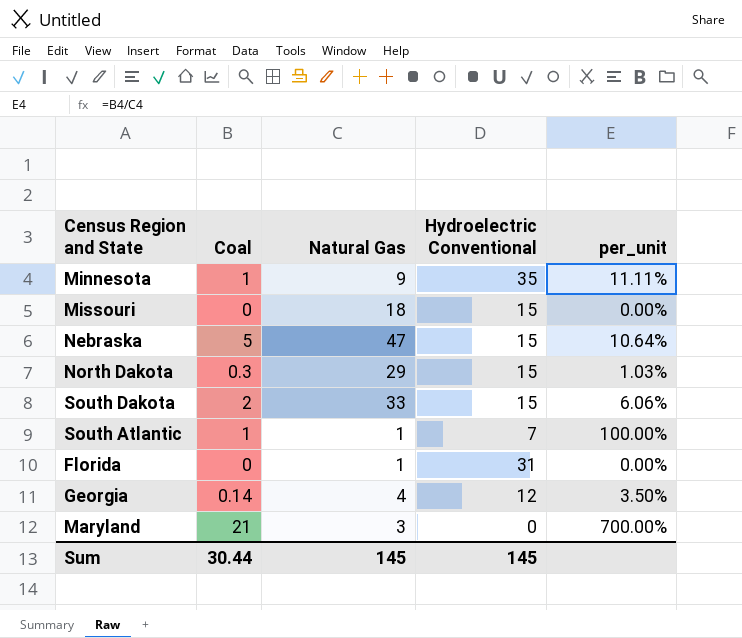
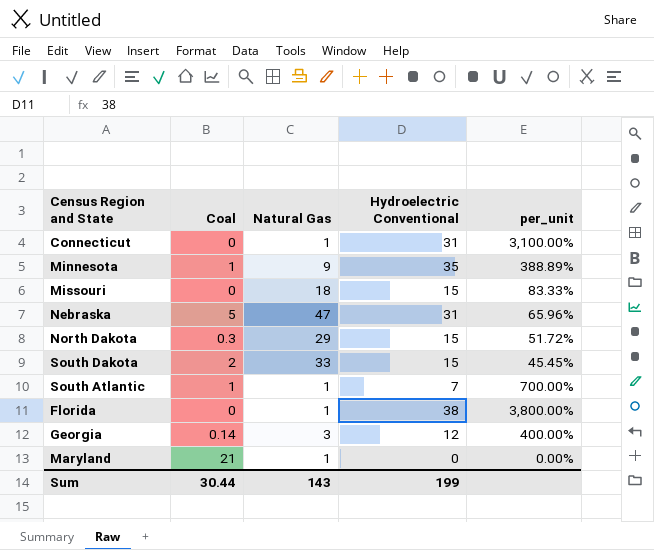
column per_unit | formula: [Coal] / [Natural Gas] -> [Hydroelectric Conventional] / [Natural Gas]
row Connecticut: none -> 0 | 1 | 31 | 3,100.00%
Nebraska | Hydroelectric Conventional: 15 -> 31
Florida | Hydroelectric Conventional: 31 -> 38
Georgia | Natural Gas: 4 -> 3
Maryland | Natural Gas: 3 -> 1
Sum | Natural Gas: 145 -> 143
Sum | Hydroelectric Conventional: 145 -> 199

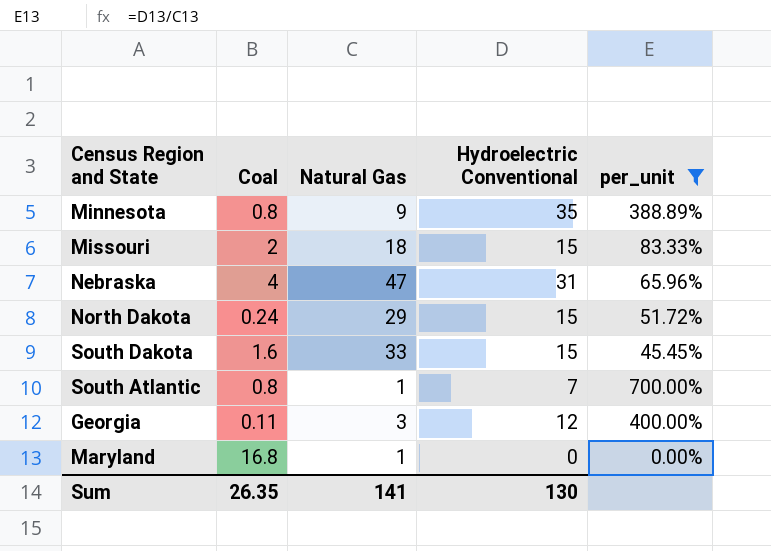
filter: none -> per_unit <= 700.00%
Minnesota | Coal: 1 -> 0.8
Missouri | Coal: 0 -> 2
Nebraska | Coal: 5 -> 4
North Dakota | Coal: 0.3 -> 0.24
South Dakota | Coal: 2 -> 1.6
South Atlantic | Coal: 1 -> 0.8
Georgia | Coal: 0.14 -> 0.11
Maryland | Coal: 21 -> 16.8
Sum | Coal: 30.44 -> 26.35
Sum | Natural Gas: 143 -> 141
Sum | Hydroelectric Conventional: 199 -> 130

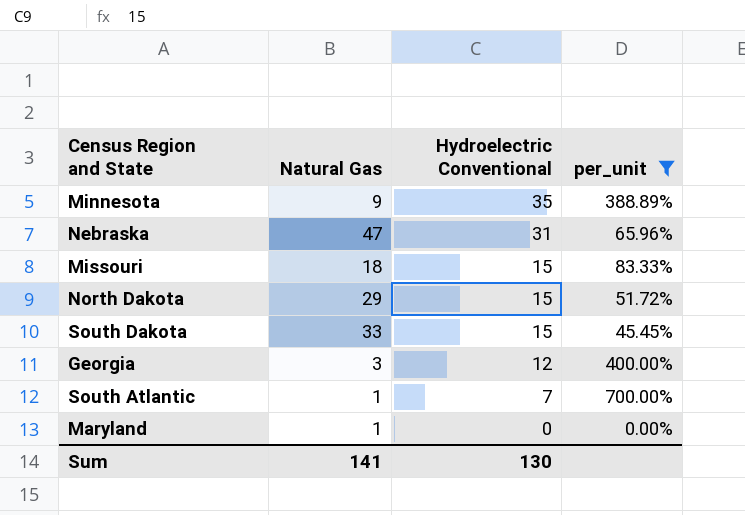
row order: none -> Hydroelectric Conventional descending
column Coal | position: 2 -> none

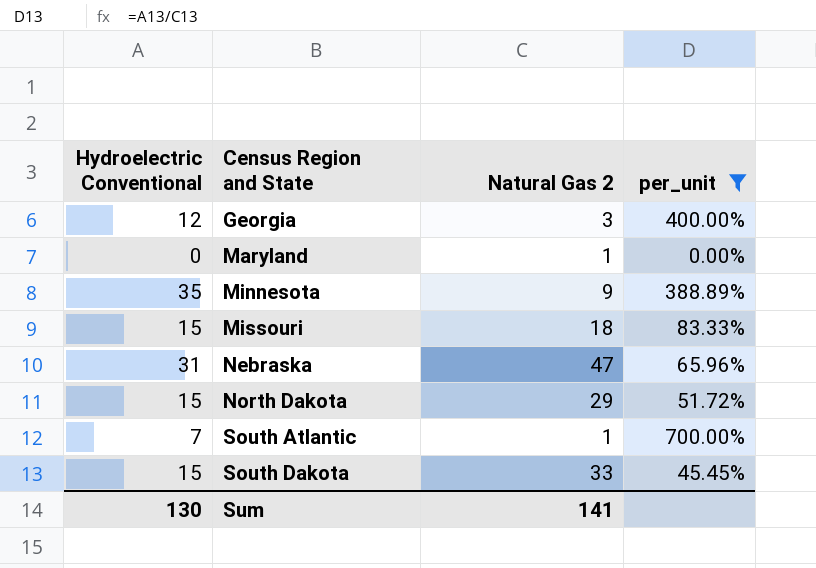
row order: Hydroelectric Conventional descending -> Census Region and State ascending
column Hydroelectric Conventional | position: 3 -> 1
column name: Natural Gas -> Natural Gas 2

